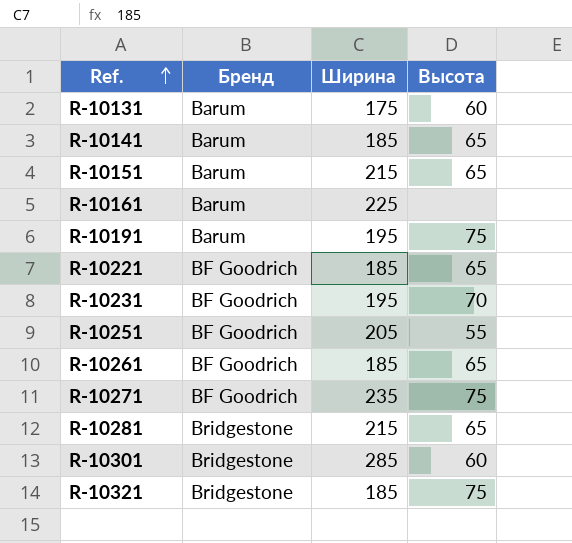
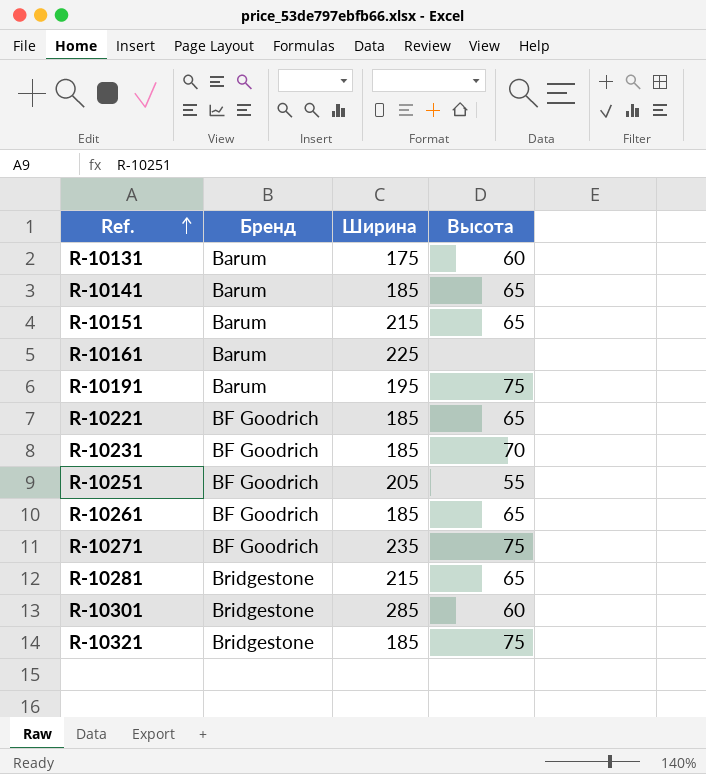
R-10231 | Ширина: 195 -> 185

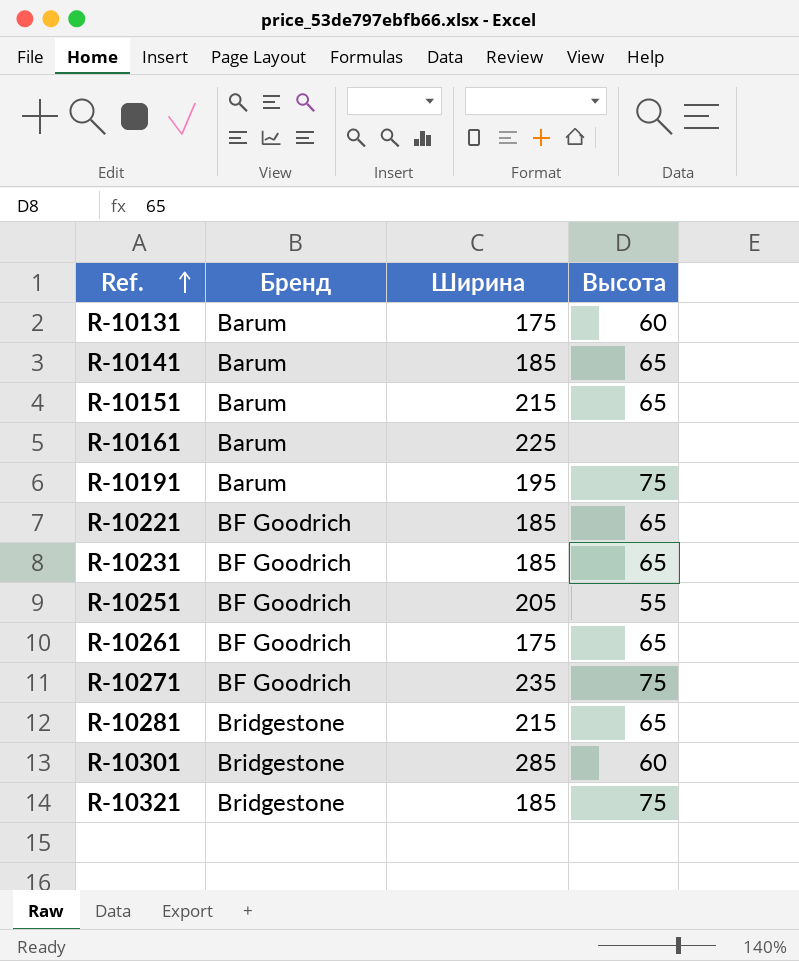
R-10231 | Высота: 70 -> 65
R-10261 | Ширина: 185 -> 175

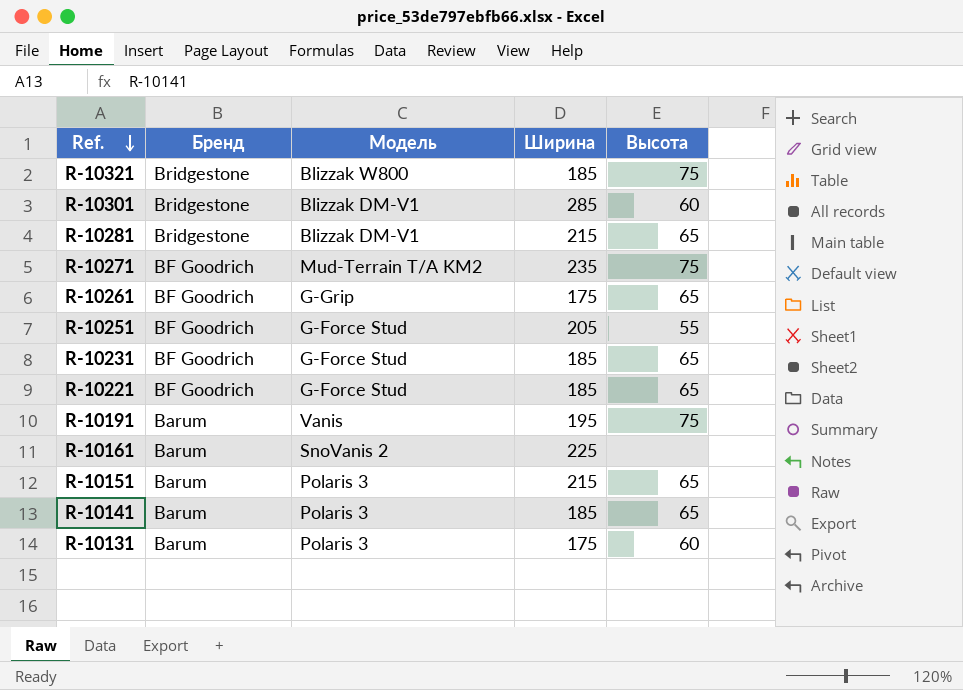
row order: Ref. ascending -> Ref. descending
column Модель | position: none -> 3

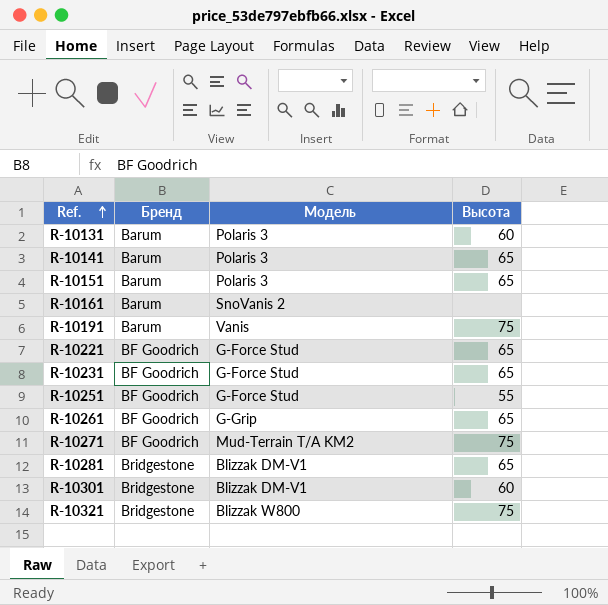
row order: Ref. descending -> Ref. ascending
column Ширина | position: 4 -> none

